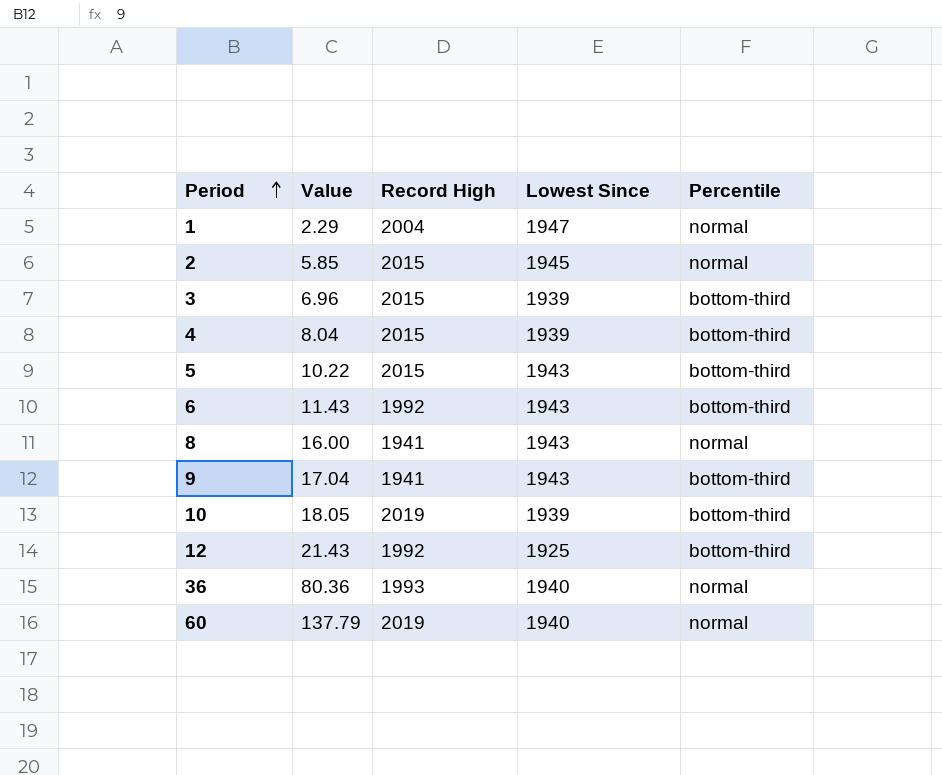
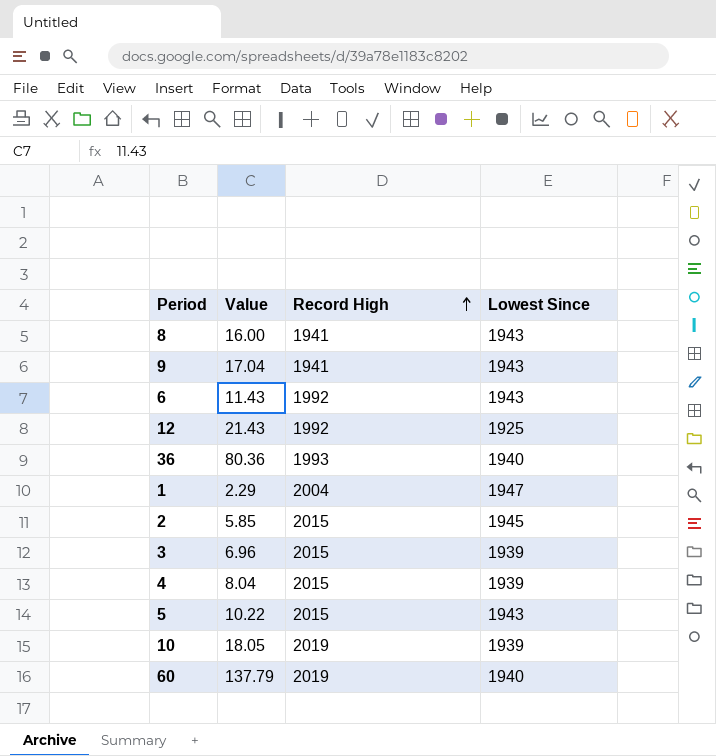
row order: Period ascending -> Record High ascending
column Percentile | position: 5 -> none

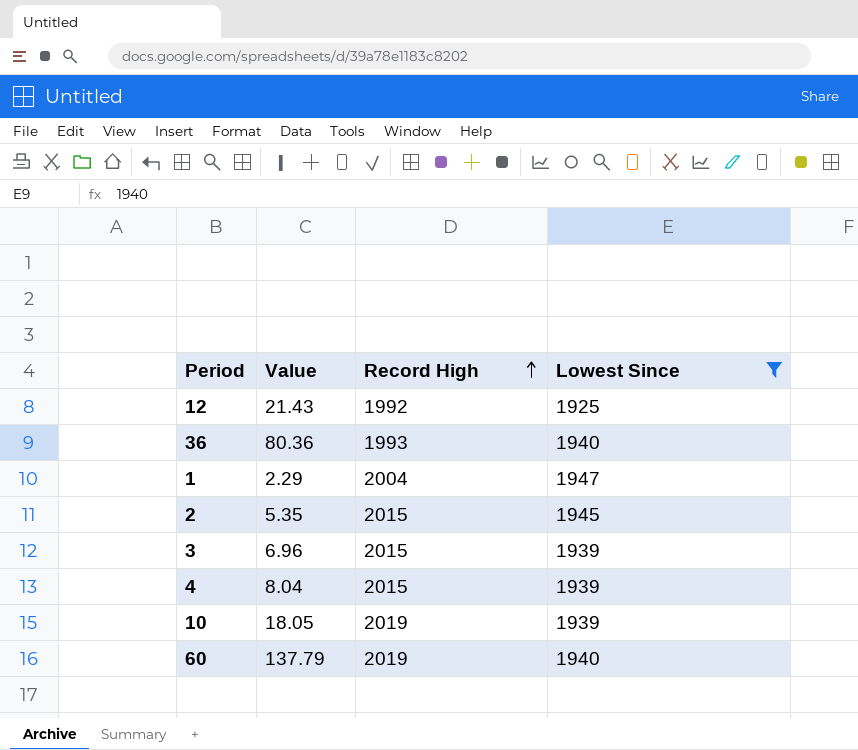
filter: none -> Lowest Since != 1943
2 | Value: 5.85 -> 5.35

